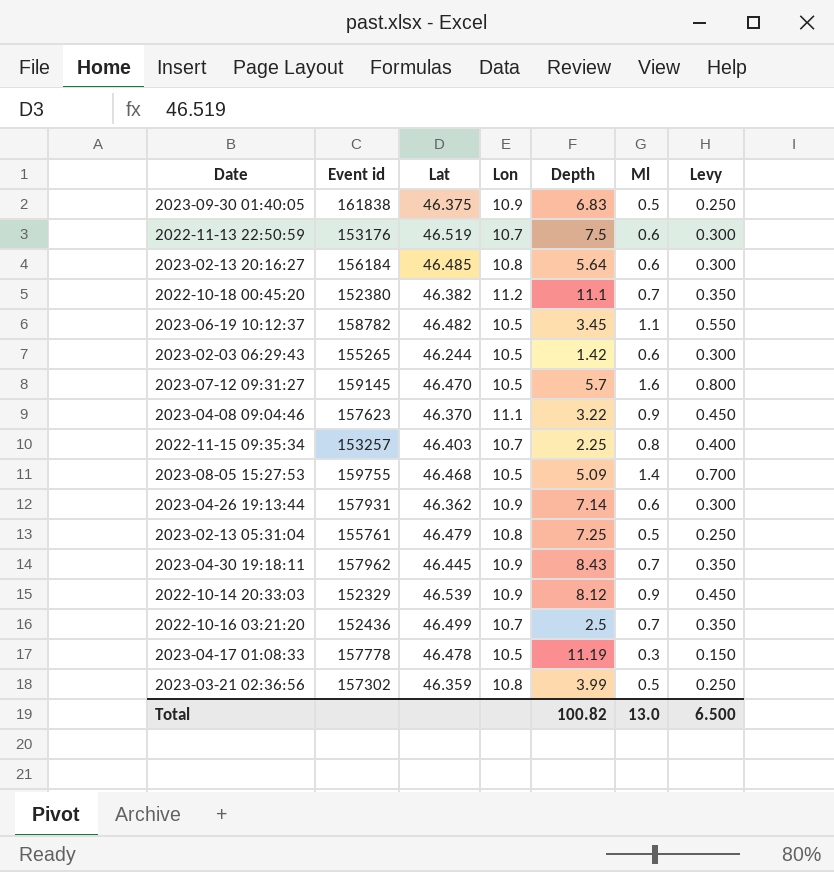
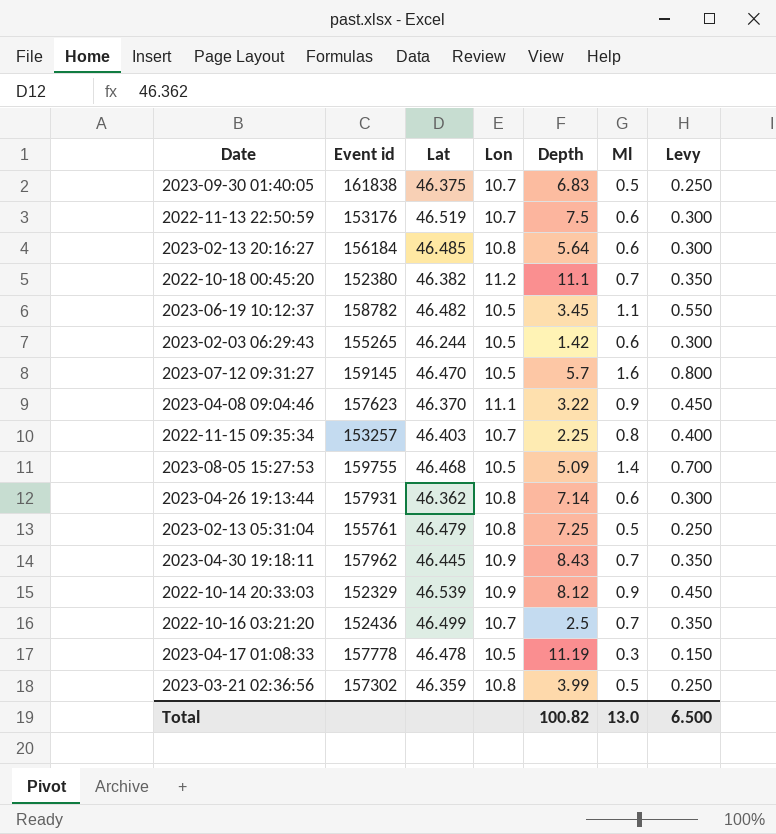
2023-09-30 01:40:05 | Lon: 10.9 -> 10.7
2023-04-26 19:13:44 | Lon: 10.9 -> 10.8

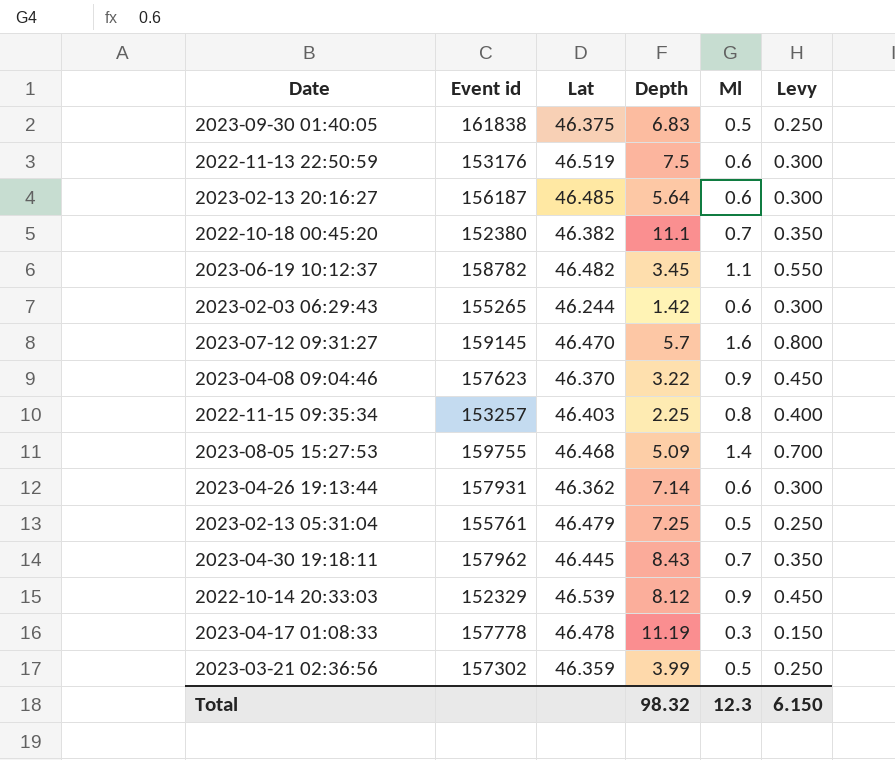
column Lon | position: 4 -> none
row 2022-10-16 03:21:20: 152436 | 46.499 | 10.7 | 2.5 | 0.7 | 0.350 -> none
2023-02-13 20:16:27 | Event id: 156184 -> 156187
Total | Depth: 100.82 -> 98.32
Total | Ml: 13.0 -> 12.3
Total | Levy: 6.500 -> 6.150

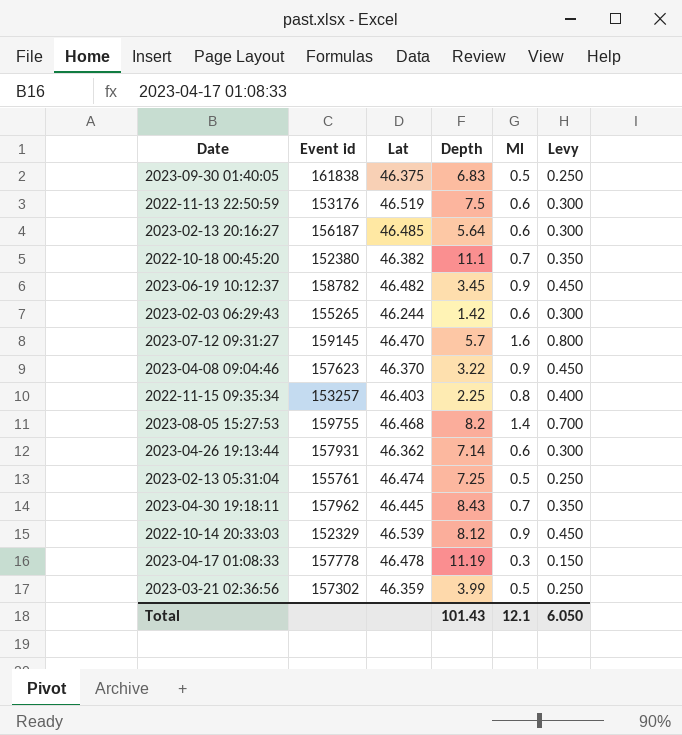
2023-06-19 10:12:37 | Ml: 1.1 -> 0.9
2023-06-19 10:12:37 | Levy: 0.550 -> 0.450
2023-08-05 15:27:53 | Depth: 5.09 -> 8.2
2023-02-13 05:31:04 | Lat: 46.479 -> 46.474
Total | Depth: 98.32 -> 101.43
Total | Ml: 12.3 -> 12.1
Total | Levy: 6.150 -> 6.050

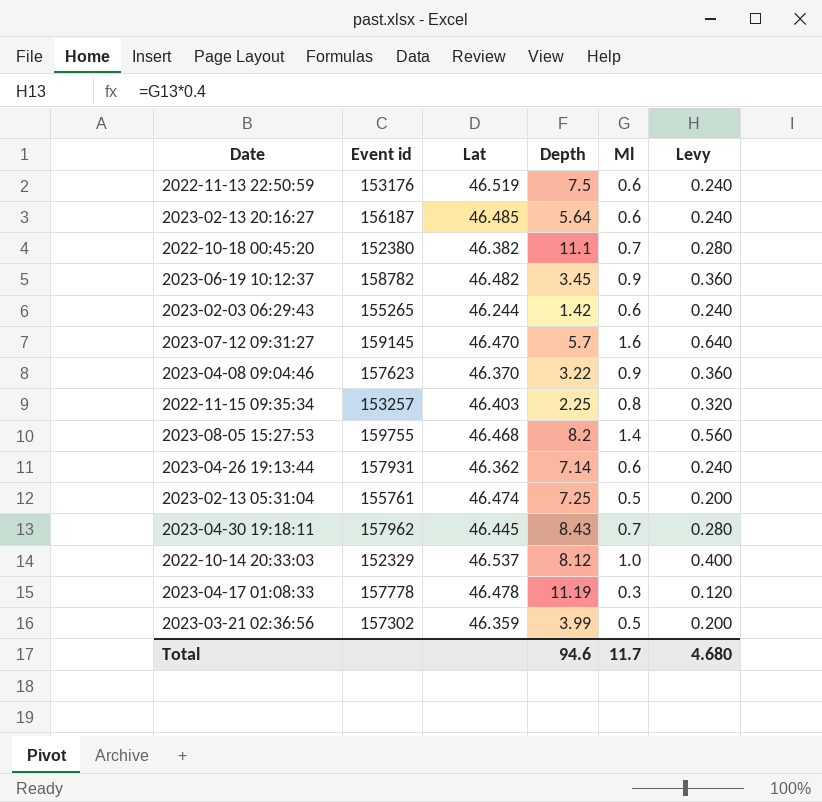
column Levy | formula: [Ml] * 0.5 -> [Ml] * 0.4
row 2023-09-30 01:40:05: 161838 | 46.375 | 6.83 | 0.5 | 0.250 -> none
2022-10-14 20:33:03 | Lat: 46.539 -> 46.537
2022-10-14 20:33:03 | Ml: 0.9 -> 1.0
Total | Depth: 101.43 -> 94.6
Total | Ml: 12.1 -> 11.7
Total | Levy: 6.050 -> 4.680

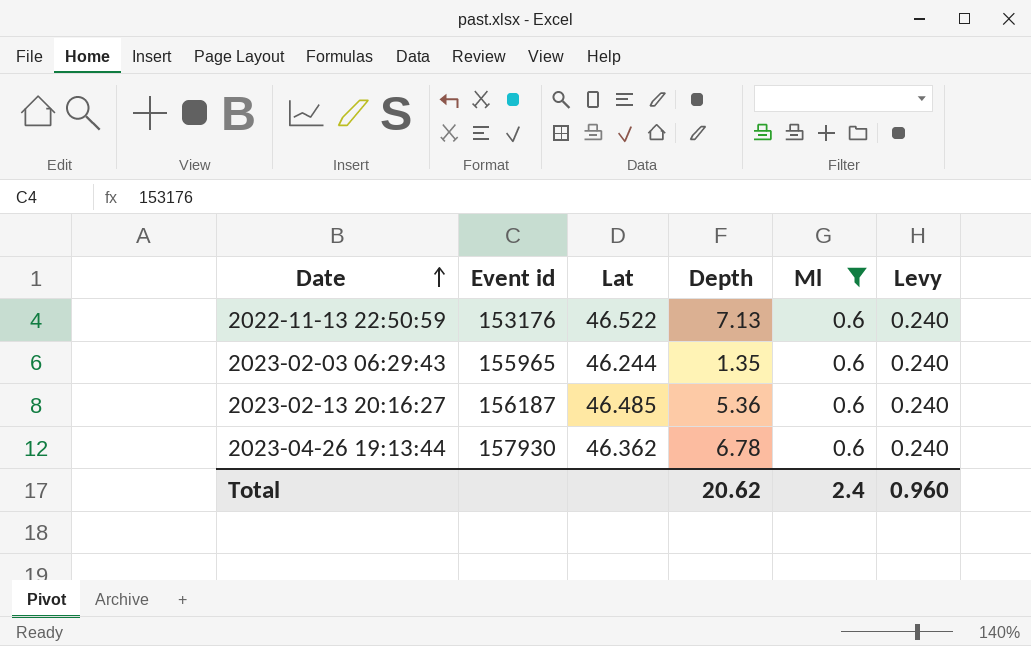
filter: none -> Ml = 0.6
row order: none -> Date ascending
2022-11-13 22:50:59 | Lat: 46.519 -> 46.522
2022-11-13 22:50:59 | Depth: 7.5 -> 7.13
2023-02-03 06:29:43 | Event id: 155265 -> 155965
2023-02-03 06:29:43 | Depth: 1.42 -> 1.35
2023-02-13 20:16:27 | Depth: 5.64 -> 5.36
2023-04-26 19:13:44 | Event id: 157931 -> 157930
2023-04-26 19:13:44 | Depth: 7.14 -> 6.78
Total | Depth: 94.6 -> 20.62
Total | Ml: 11.7 -> 2.4
Total | Levy: 4.680 -> 0.960

